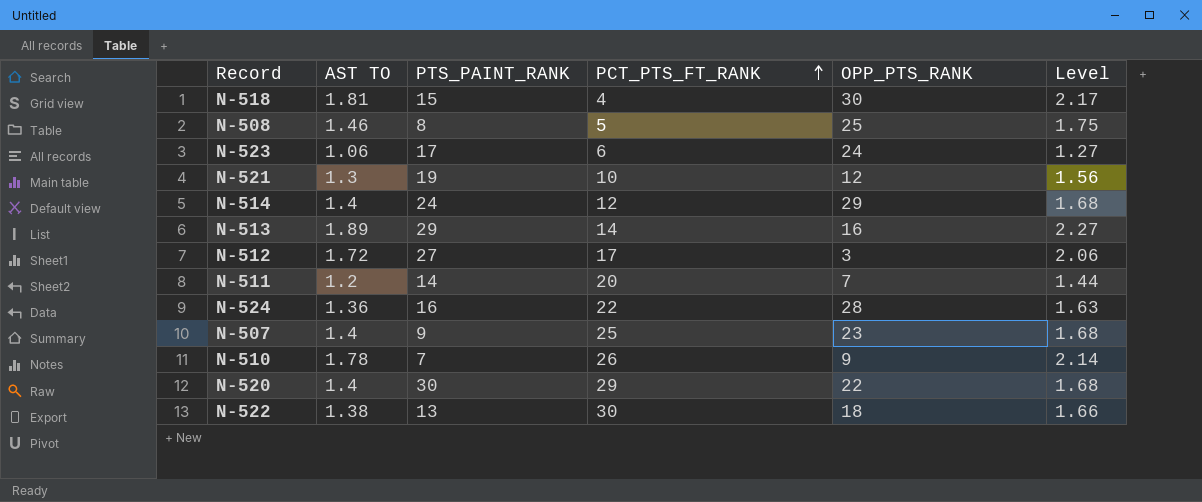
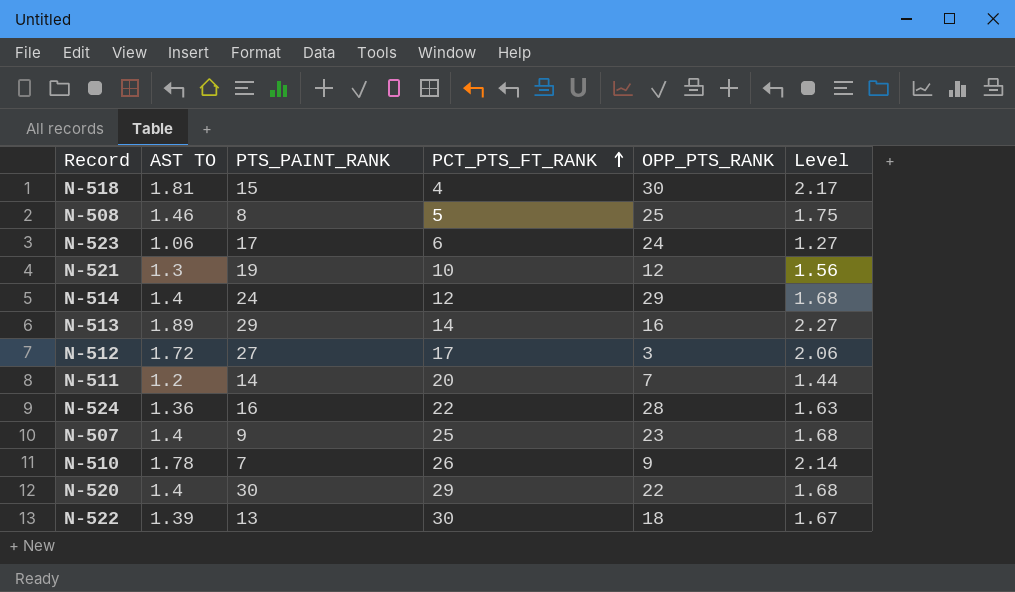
N-522 | AST TO: 1.38 -> 1.39
N-522 | Level: 1.66 -> 1.67

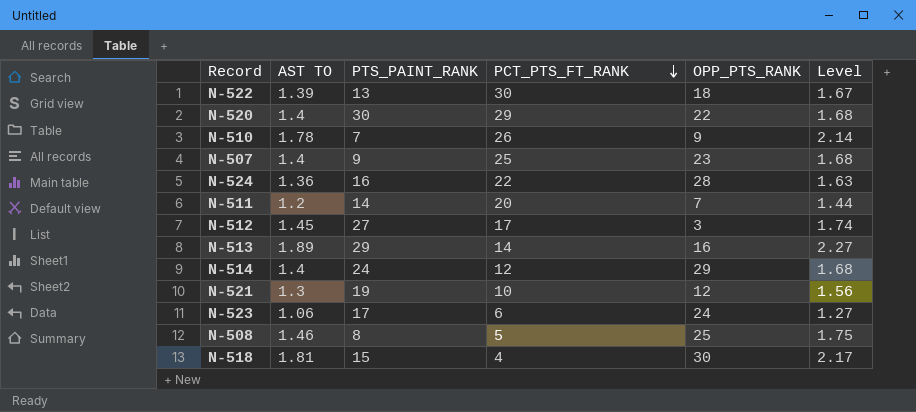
row order: PCT_PTS_FT_RANK ascending -> PCT_PTS_FT_RANK descending
N-512 | AST TO: 1.72 -> 1.45
N-512 | Level: 2.06 -> 1.74

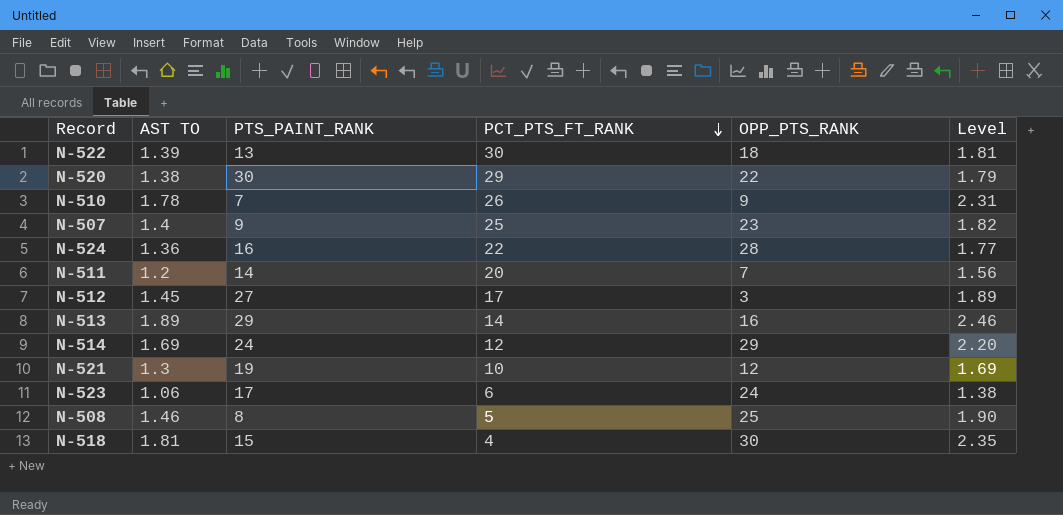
column Level | formula: [AST TO] * 1.2 -> [AST TO] * 1.3
N-520 | AST TO: 1.4 -> 1.38
N-514 | AST TO: 1.4 -> 1.69

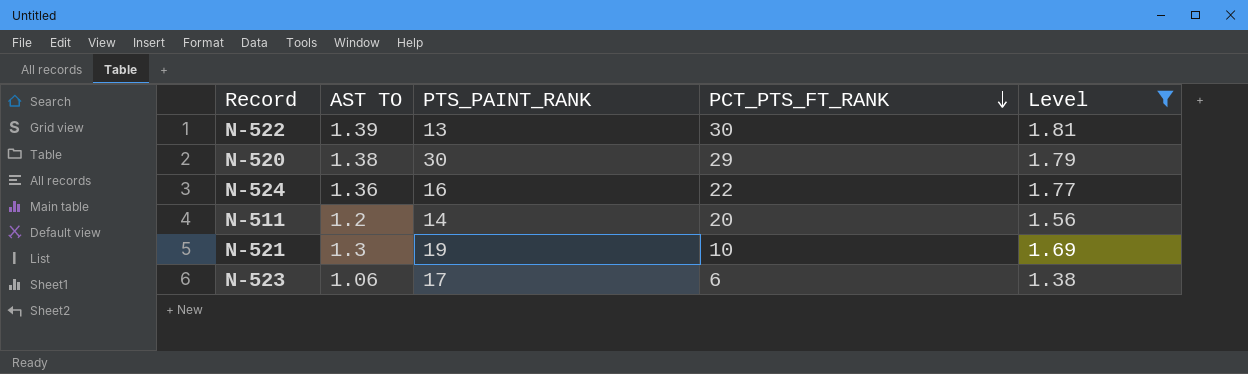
filter: none -> Level <= 1.81
column OPP_PTS_RANK | position: 5 -> none

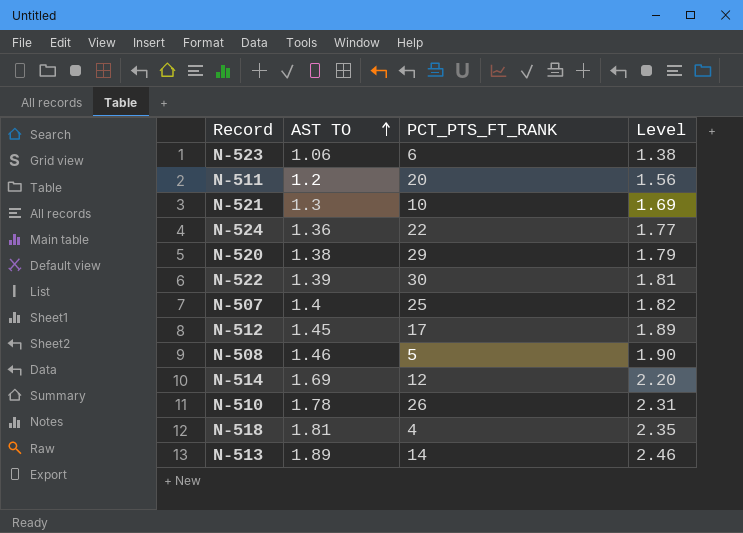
filter: Level <= 1.81 -> none
row order: PCT_PTS_FT_RANK descending -> AST TO ascending
column PTS_PAINT_RANK | position: 3 -> none

